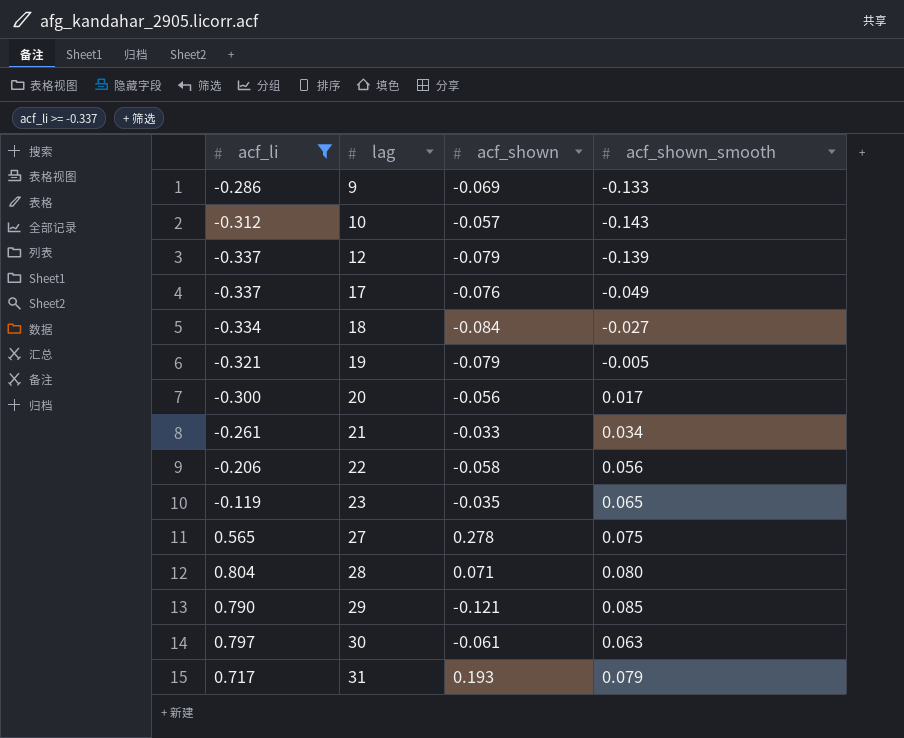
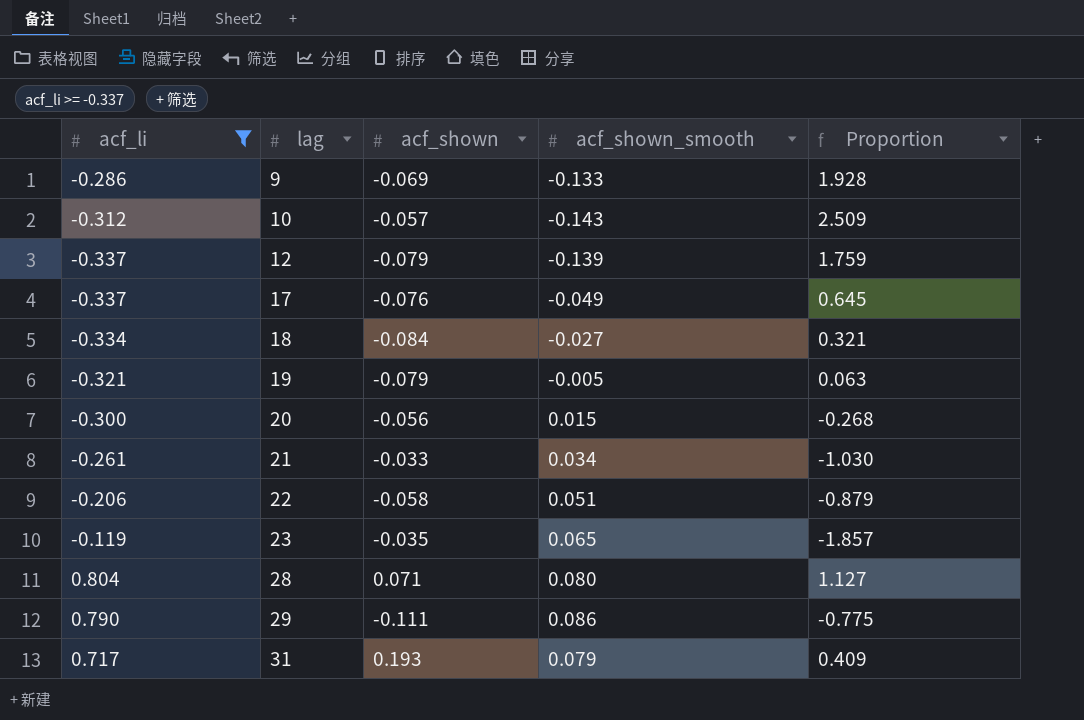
column Proportion | formula: none -> [acf_shown_smooth] / [acf_shown]
row 27: 0.565 | 0.278 | 0.075 -> none
row 30: 0.797 | -0.061 | 0.063 -> none
20 | acf_shown_smooth: 0.017 -> 0.015
22 | acf_shown_smooth: 0.056 -> 0.051
29 | acf_shown: -0.121 -> -0.111
29 | acf_shown_smooth: 0.085 -> 0.086

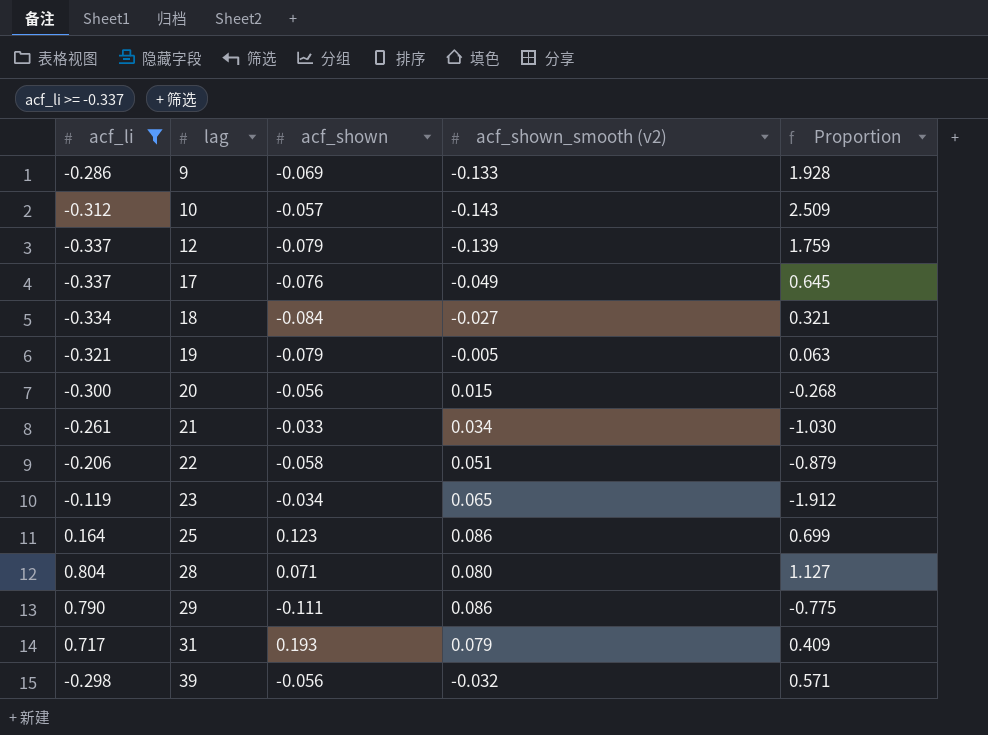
column name: acf_shown_smooth -> acf_shown_smooth (v2)
23 | acf_shown: -0.035 -> -0.034
23 | Proportion: -1.857 -> -1.912
row 25: none -> 0.164 | 0.123 | 0.086 | 0.699
row 39: none -> -0.298 | -0.056 | -0.032 | 0.571

